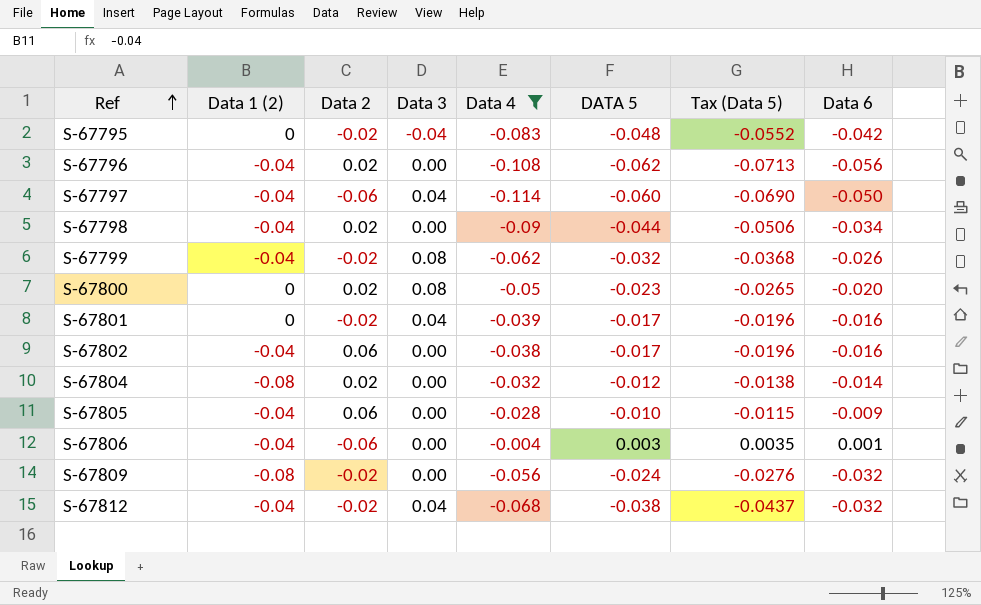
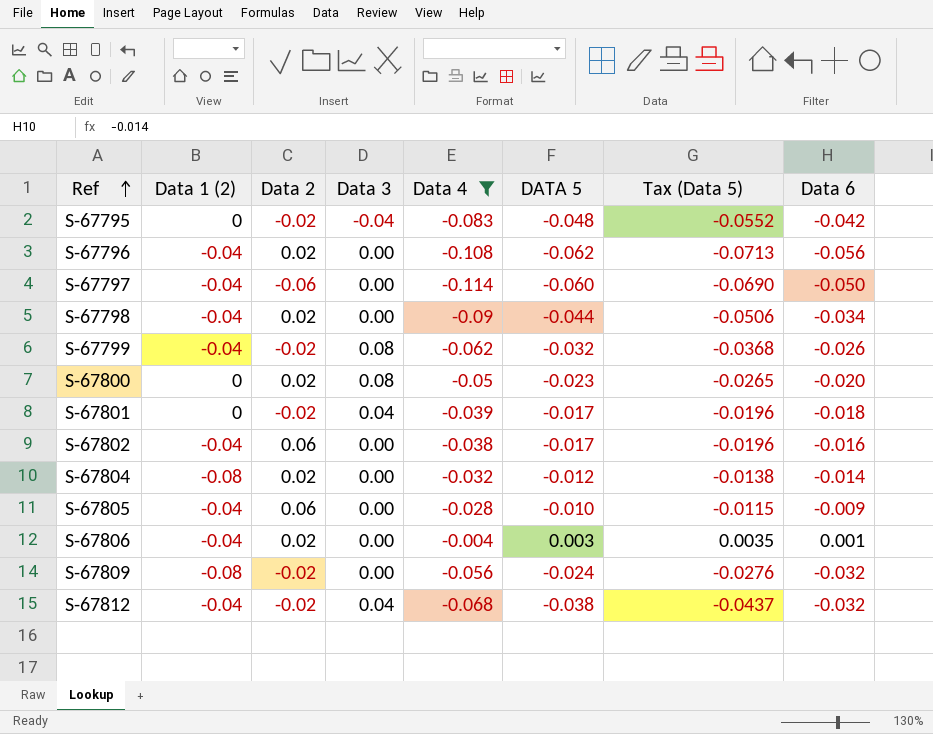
S-67797 | Data 3: 0.04 -> 0.00
S-67801 | Data 6: -0.016 -> -0.018
S-67806 | Data 2: -0.06 -> 0.02

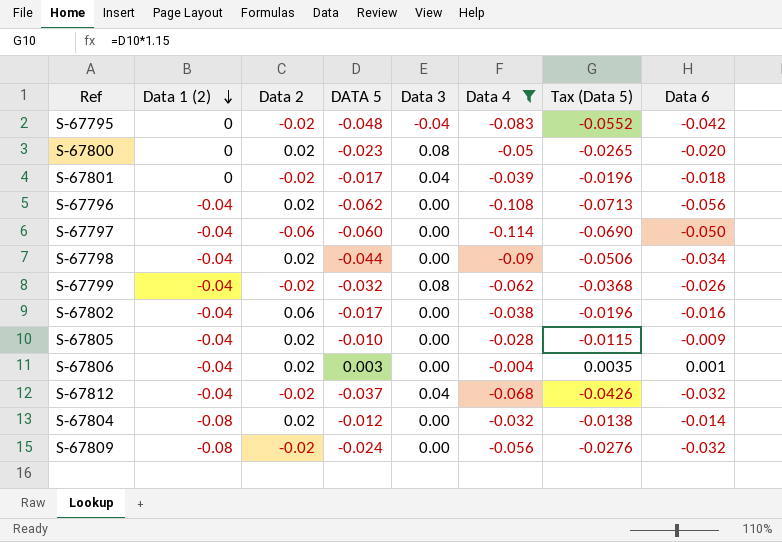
row order: Ref ascending -> Data 1 (2) descending
column DATA 5 | position: 6 -> 4
S-67805 | Data 2: 0.06 -> 0.02
S-67812 | DATA 5: -0.038 -> -0.037
S-67812 | Tax (Data 5): -0.0437 -> -0.0426

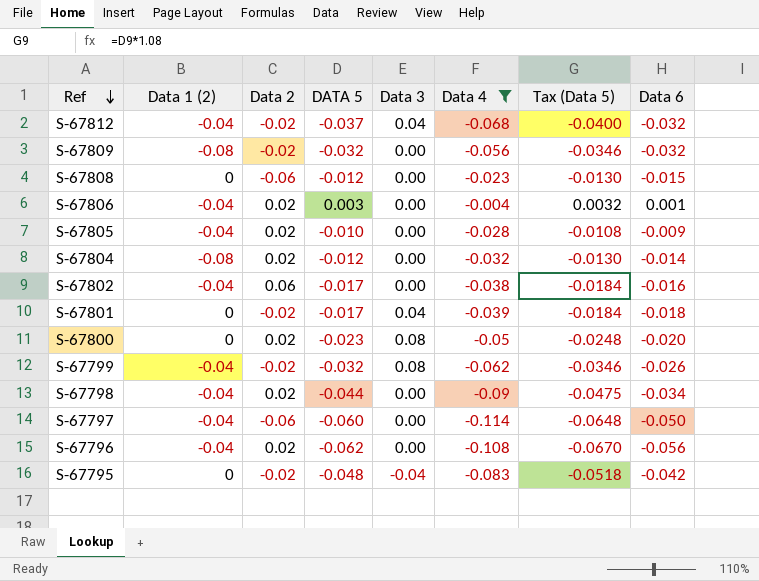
row order: Data 1 (2) descending -> Ref descending
column Tax (Data 5) | formula: [DATA 5] * 1.15 -> [DATA 5] * 1.08
S-67809 | DATA 5: -0.024 -> -0.032
row S-67808: none -> 0 | -0.06 | -0.012 | 0.00 | -0.023 | -0.0130 | -0.015

